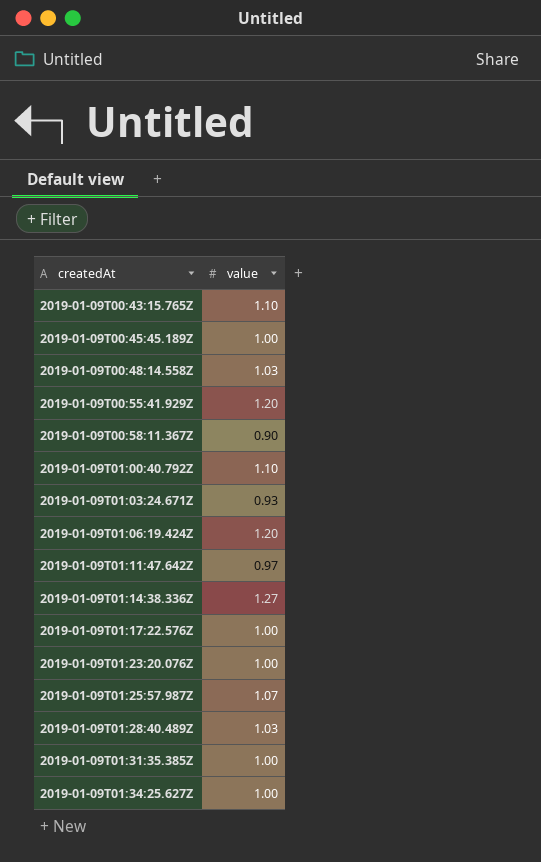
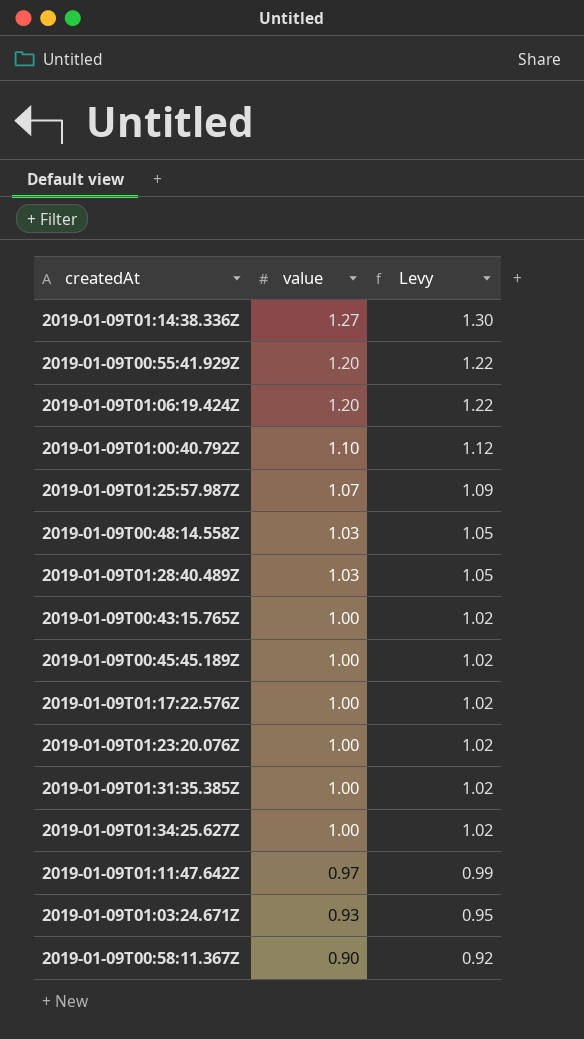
row order: createdAt ascending -> value descending
column Levy | formula: none -> [value] * 1.02
2019-01-09T00:43:15.765Z | value: 1.10 -> 1.00

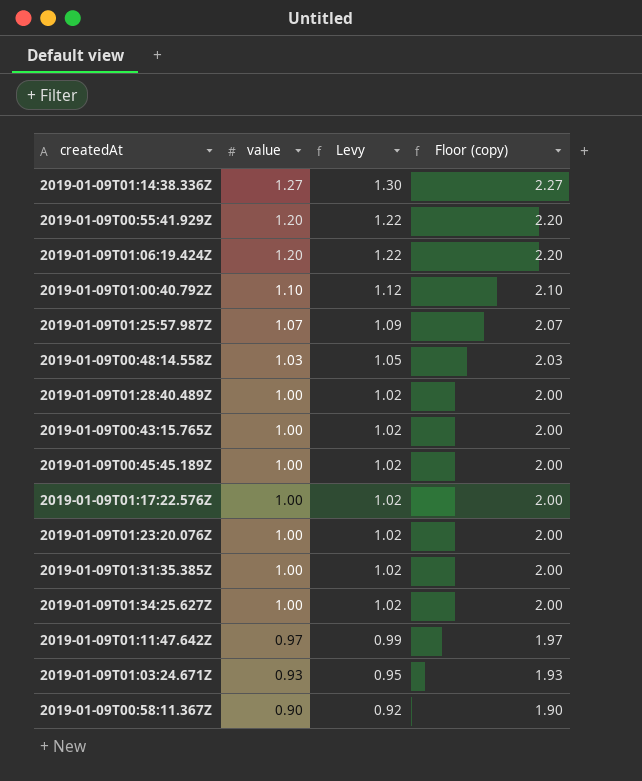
column Floor (copy) | formula: none -> [value] + 1
2019-01-09T01:28:40.489Z | value: 1.03 -> 1.00
2019-01-09T01:28:40.489Z | Levy: 1.05 -> 1.02

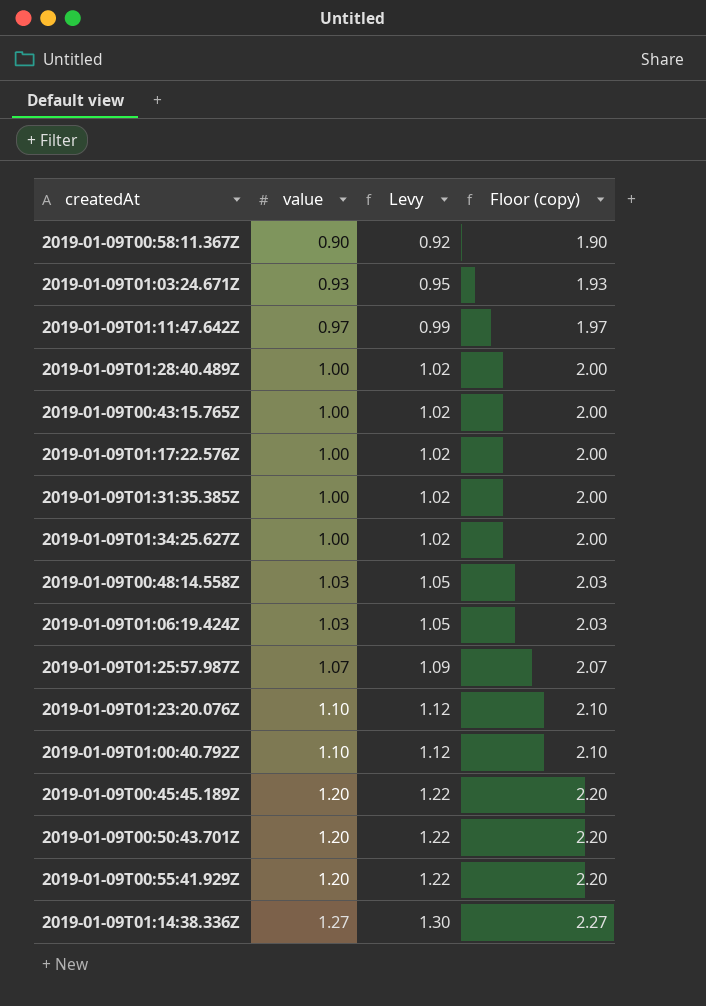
row order: value descending -> value ascending
2019-01-09T01:06:19.424Z | value: 1.20 -> 1.03
2019-01-09T01:06:19.424Z | Levy: 1.22 -> 1.05
2019-01-09T01:06:19.424Z | Floor (copy): 2.20 -> 2.03
2019-01-09T01:23:20.076Z | value: 1.00 -> 1.10
2019-01-09T01:23:20.076Z | Levy: 1.02 -> 1.12
2019-01-09T01:23:20.076Z | Floor (copy): 2.00 -> 2.10
2019-01-09T00:45:45.189Z | value: 1.00 -> 1.20
2019-01-09T00:45:45.189Z | Levy: 1.02 -> 1.22
2019-01-09T00:45:45.189Z | Floor (copy): 2.00 -> 2.20
row 2019-01-09T00:50:43.701Z: none -> 1.20 | 1.22 | 2.20

